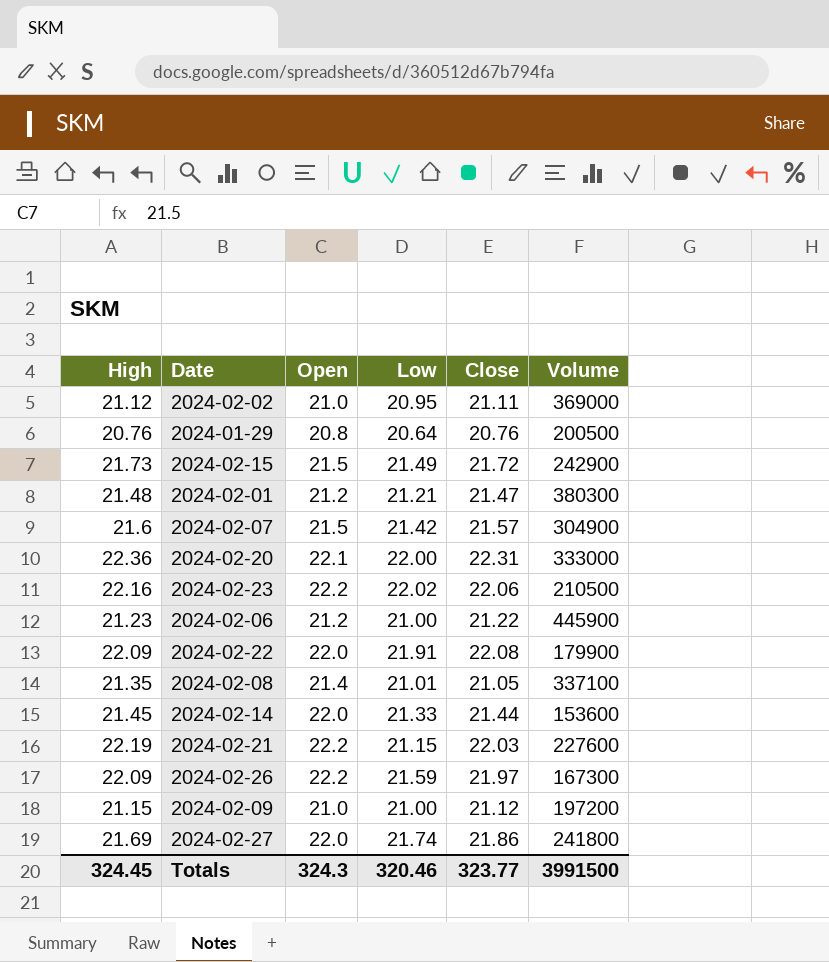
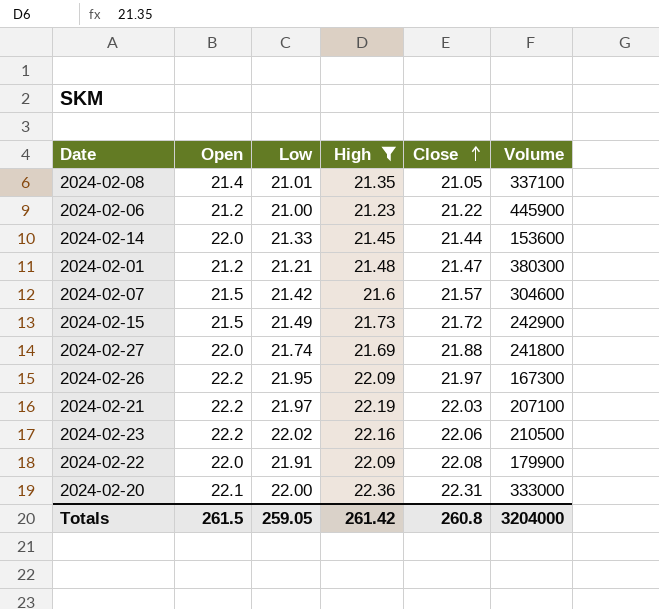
filter: none -> High >= 21.23
row order: none -> Close ascending
column High | position: 1 -> 4
2024-02-07 | Volume: 304900 -> 304600
2024-02-27 | Close: 21.86 -> 21.88
2024-02-26 | Low: 21.59 -> 21.95
2024-02-21 | Low: 21.15 -> 21.97
2024-02-21 | Volume: 227600 -> 207100
Totals | Open: 324.3 -> 261.5
Totals | Low: 320.46 -> 259.05
Totals | High: 324.45 -> 261.42
Totals | Close: 323.77 -> 260.8
Totals | Volume: 3991500 -> 3204000

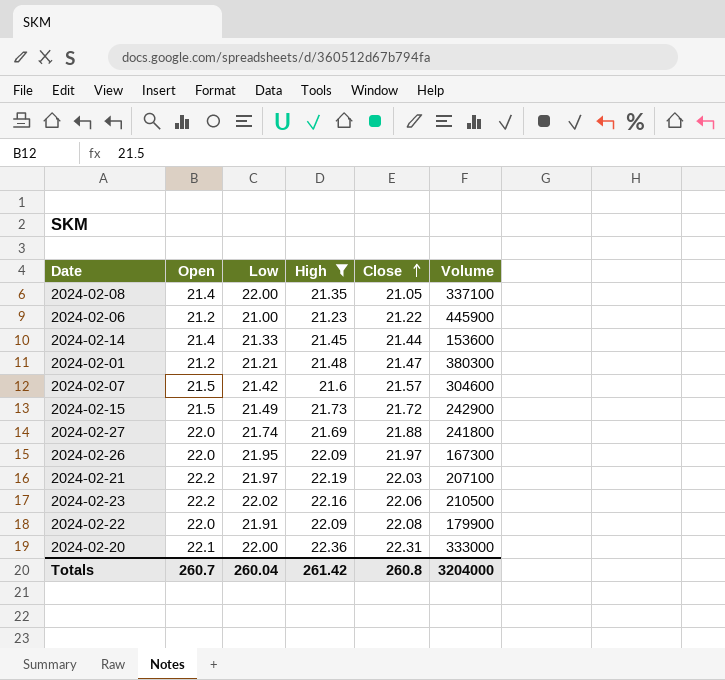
2024-02-08 | Low: 21.01 -> 22.00
2024-02-14 | Open: 22.0 -> 21.4
2024-02-26 | Open: 22.2 -> 22.0
Totals | Open: 261.5 -> 260.7
Totals | Low: 259.05 -> 260.04

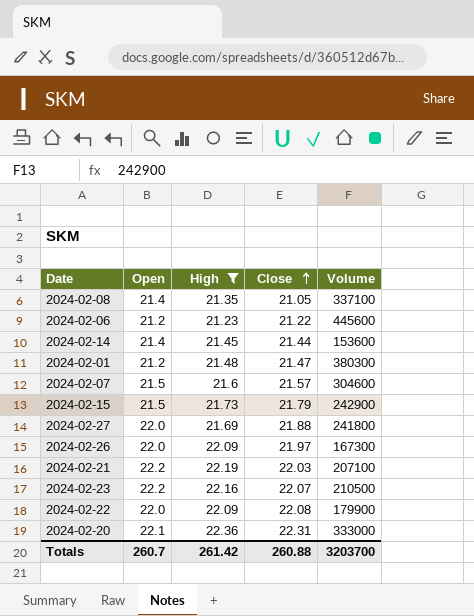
column Low | position: 3 -> none
2024-02-06 | Volume: 445900 -> 445600
2024-02-15 | Close: 21.72 -> 21.79
2024-02-23 | Close: 22.06 -> 22.07
Totals | Close: 260.8 -> 260.88
Totals | Volume: 3204000 -> 3203700

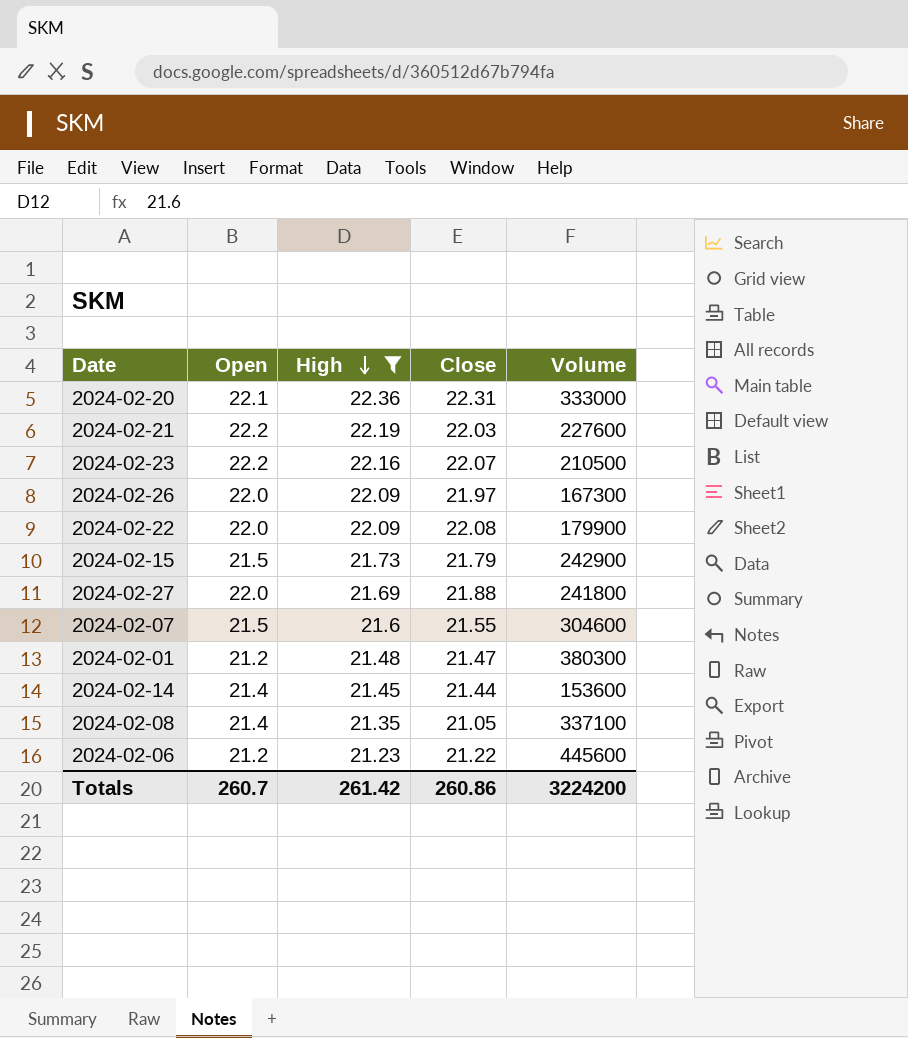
row order: Close ascending -> High descending
2024-02-21 | Volume: 207100 -> 227600
2024-02-07 | Close: 21.57 -> 21.55
Totals | Close: 260.88 -> 260.86
Totals | Volume: 3203700 -> 3224200

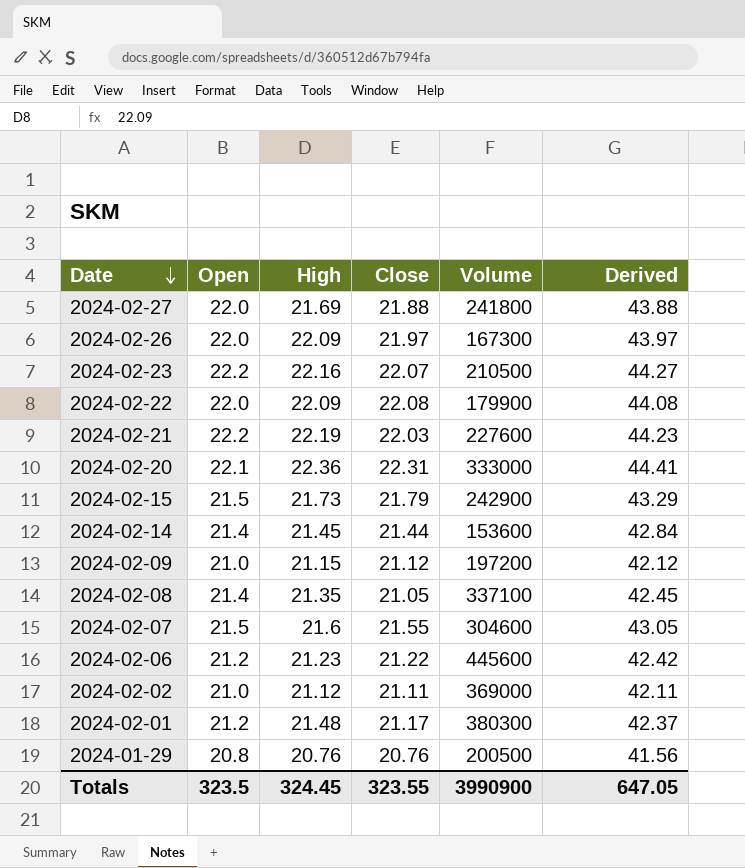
filter: High >= 21.23 -> none
row order: High descending -> Date descending
column Derived | formula: none -> [Open] + [Close]
2024-02-01 | Close: 21.47 -> 21.17
Totals | Open: 260.7 -> 323.5
Totals | High: 261.42 -> 324.45
Totals | Close: 260.86 -> 323.55
Totals | Volume: 3224200 -> 3990900

